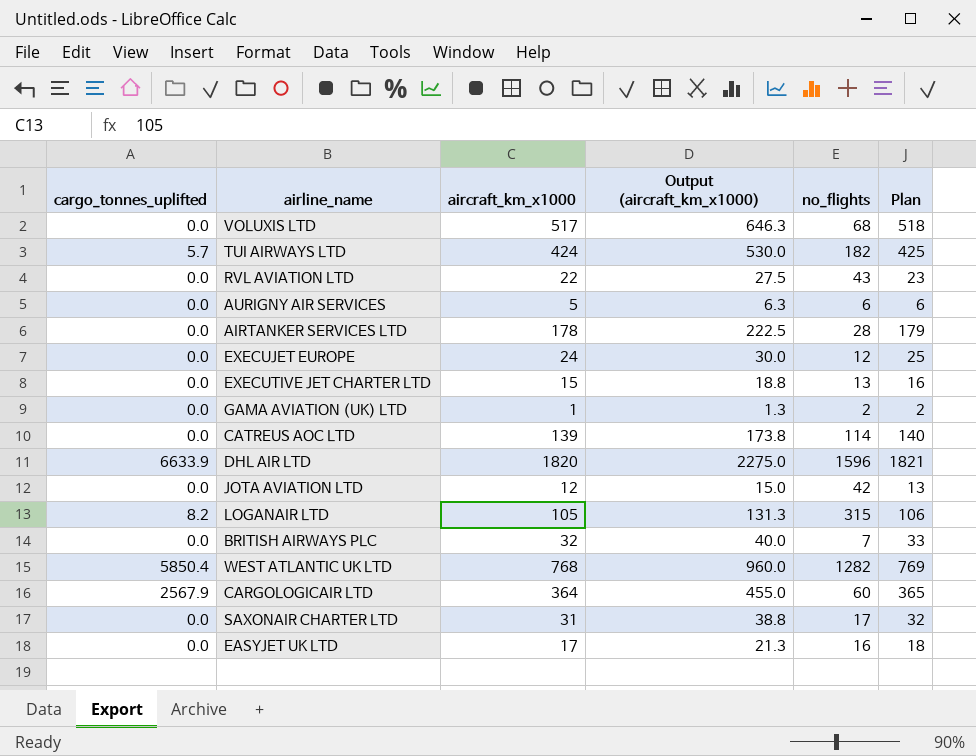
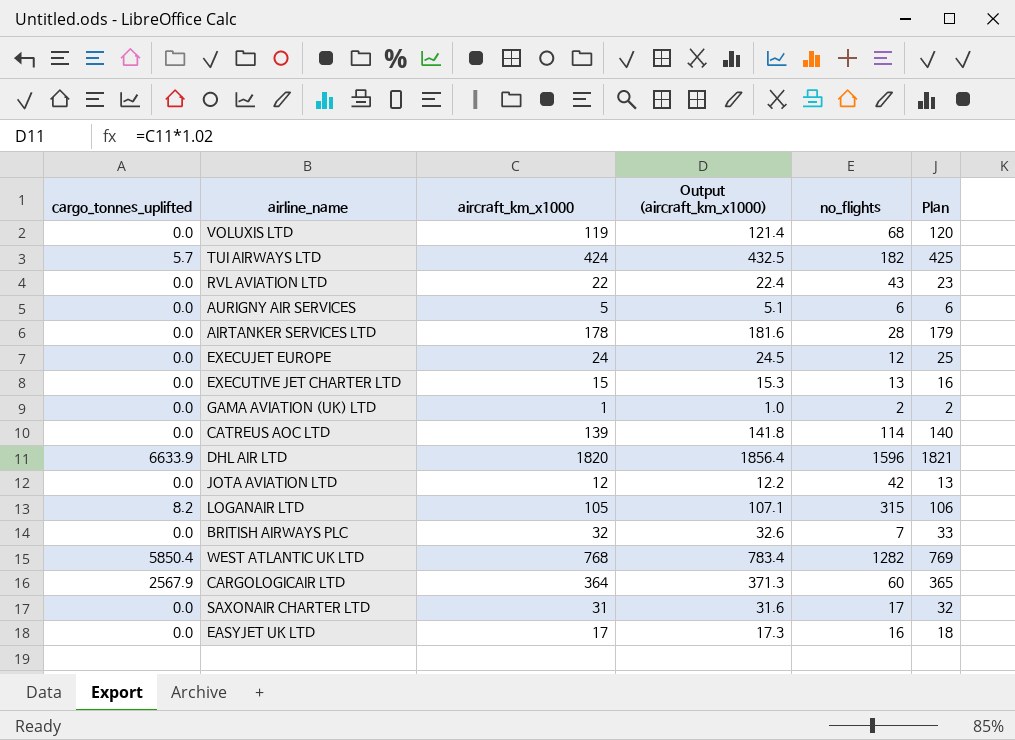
column Output (aircraft_km_x1000) | formula: [aircraft_km_x1000] * 1.25 -> [aircraft_km_x1000] * 1.02
VOLUXIS LTD | aircraft_km_x1000: 517 -> 119
VOLUXIS LTD | Plan: 518 -> 120

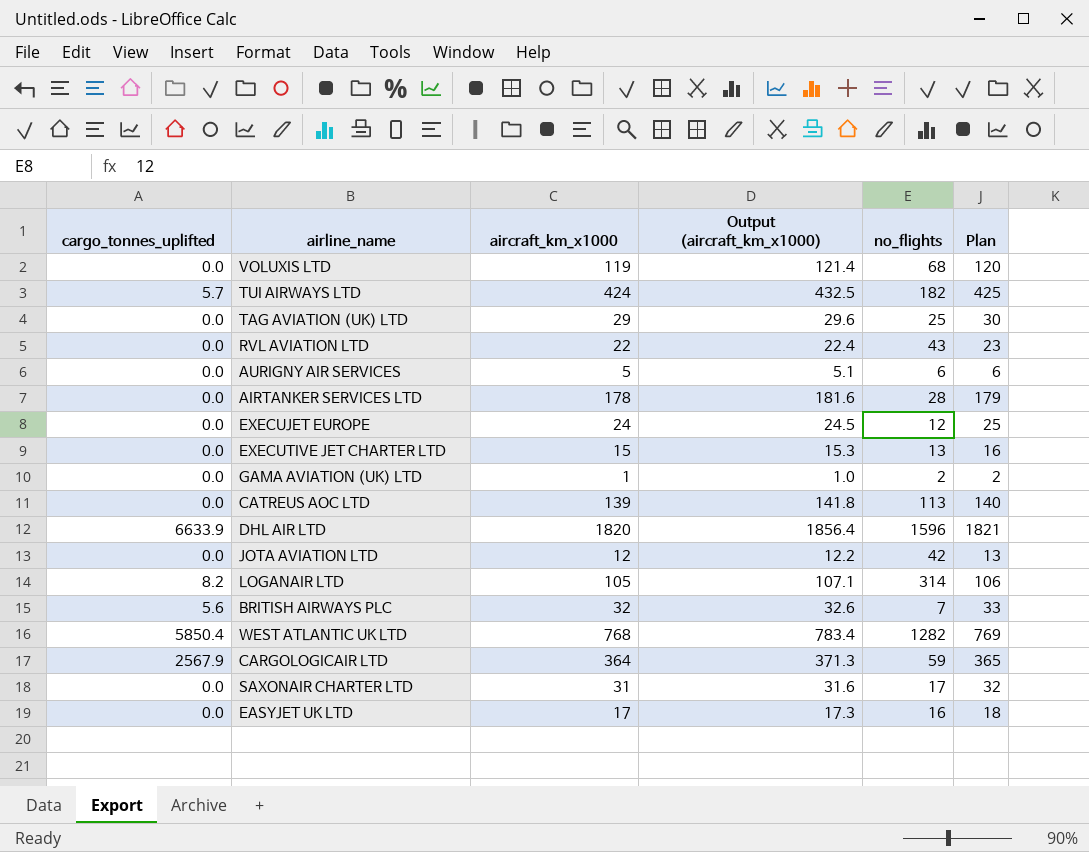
row TAG AVIATION (UK) LTD: none -> 0.0 | 29 | 29.6 | 25 | 30
CATREUS AOC LTD | no_flights: 114 -> 113
LOGANAIR LTD | no_flights: 315 -> 314
BRITISH AIRWAYS PLC | cargo_tonnes_uplifted: 0.0 -> 5.6
CARGOLOGICAIR LTD | no_flights: 60 -> 59

